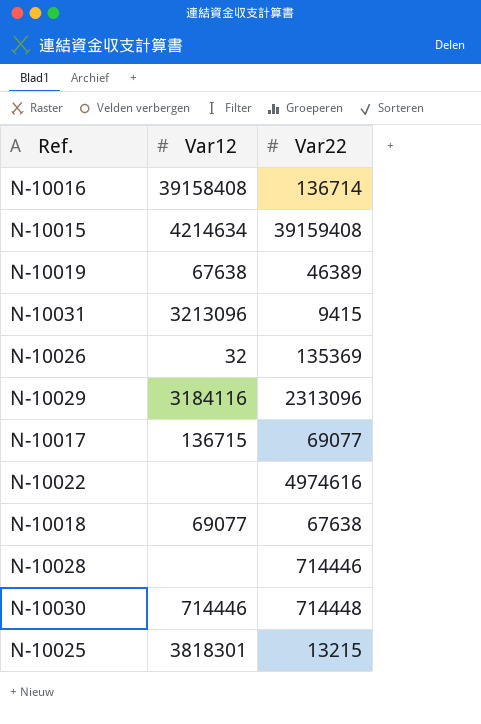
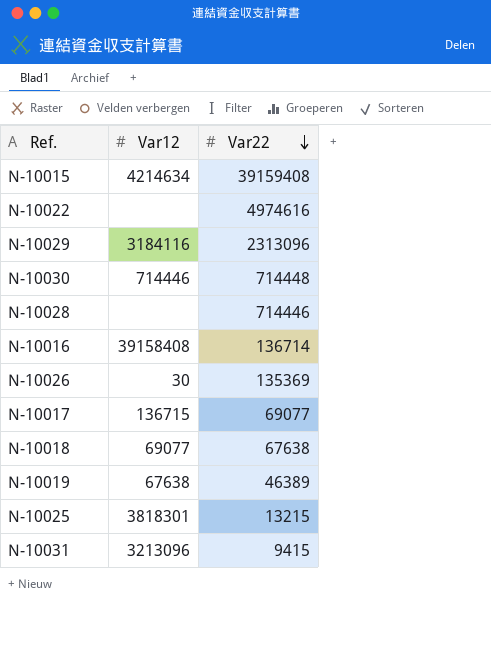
row order: none -> Var22 descending
N-10026 | Var12: 32 -> 30

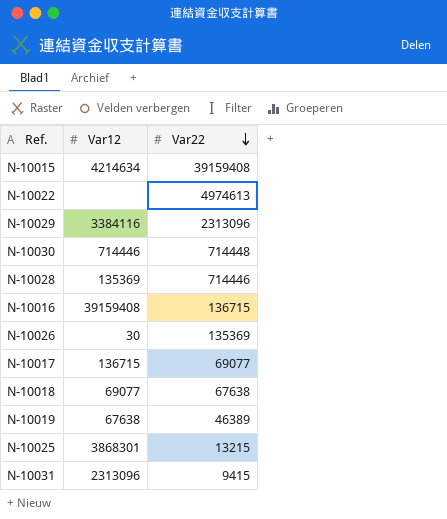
N-10022 | Var22: 4974616 -> 4974613
N-10029 | Var12: 3184116 -> 3384116
N-10028 | Var12: none -> 135369
N-10016 | Var12: 39158408 -> 39159408
N-10016 | Var22: 136714 -> 136715
N-10025 | Var12: 3818301 -> 3868301
N-10031 | Var12: 3213096 -> 2313096

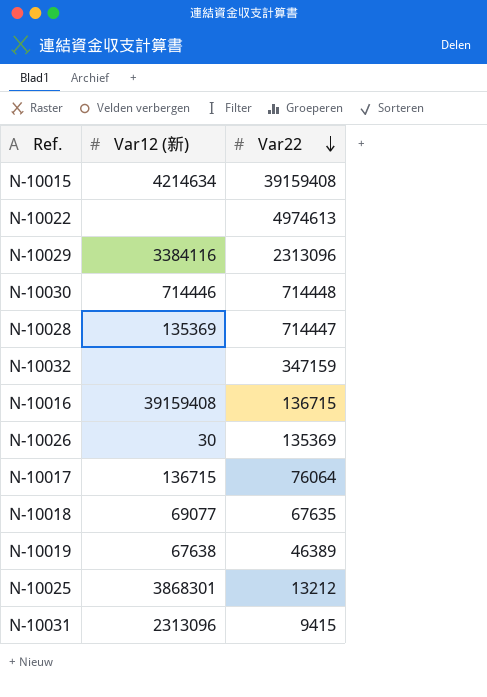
column name: Var12 -> Var12 (新)
N-10028 | Var22: 714446 -> 714447
row N-10032: none -> none | 347159
N-10017 | Var22: 69077 -> 76064
N-10018 | Var22: 67638 -> 67635
N-10025 | Var22: 13215 -> 13212

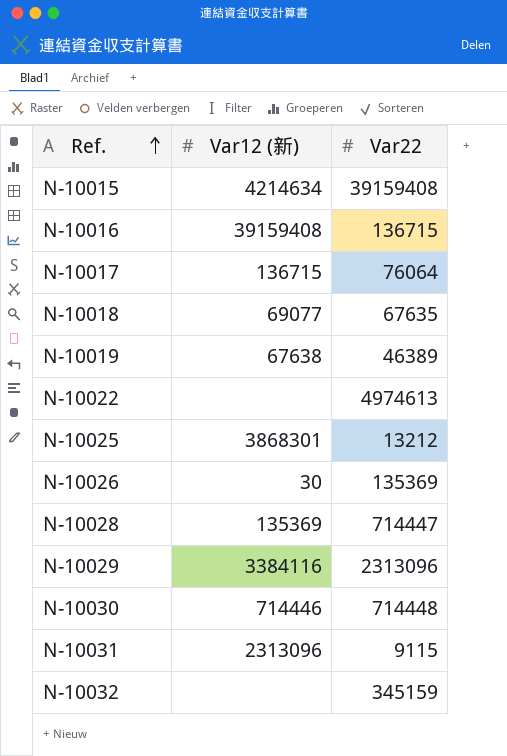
row order: Var22 descending -> Ref. ascending
N-10031 | Var22: 9415 -> 9115
N-10032 | Var22: 347159 -> 345159

